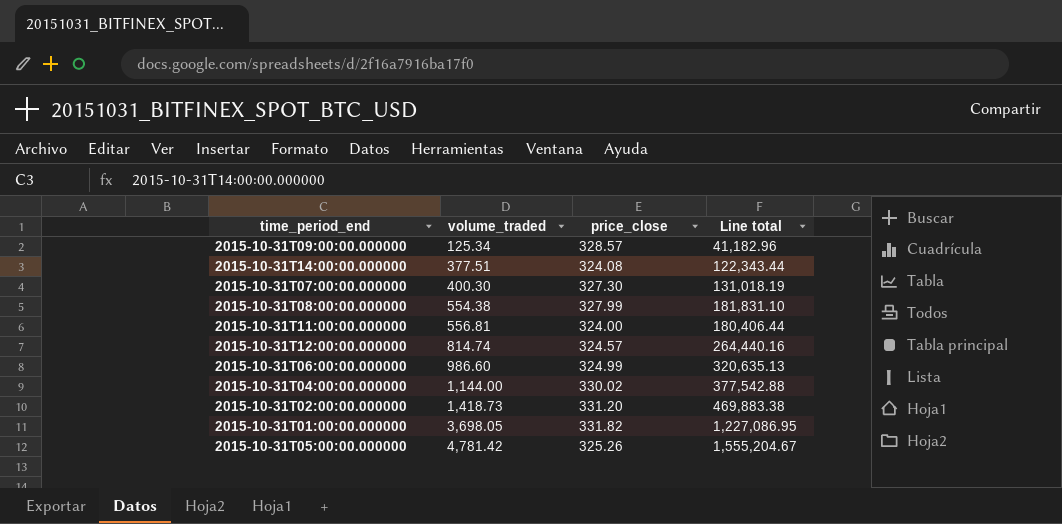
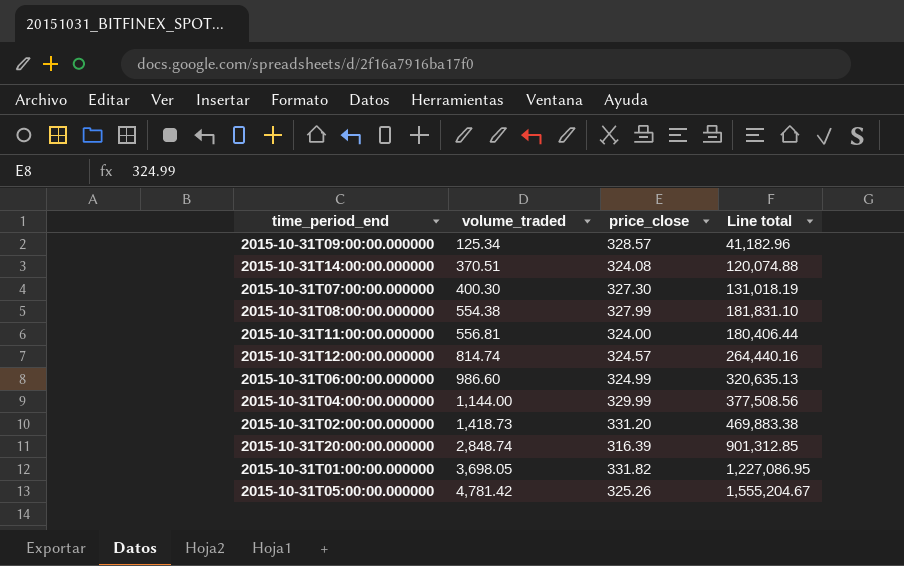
2015-10-31T14:00:00.000000 | volume_traded: 377.51 -> 370.51
2015-10-31T14:00:00.000000 | Line total: 122,343.44 -> 120,074.88
2015-10-31T04:00:00.000000 | price_close: 330.02 -> 329.99
2015-10-31T04:00:00.000000 | Line total: 377,542.88 -> 377,508.56
row 2015-10-31T20:00:00.000000: none -> 2,848.74 | 316.39 | 901,312.85

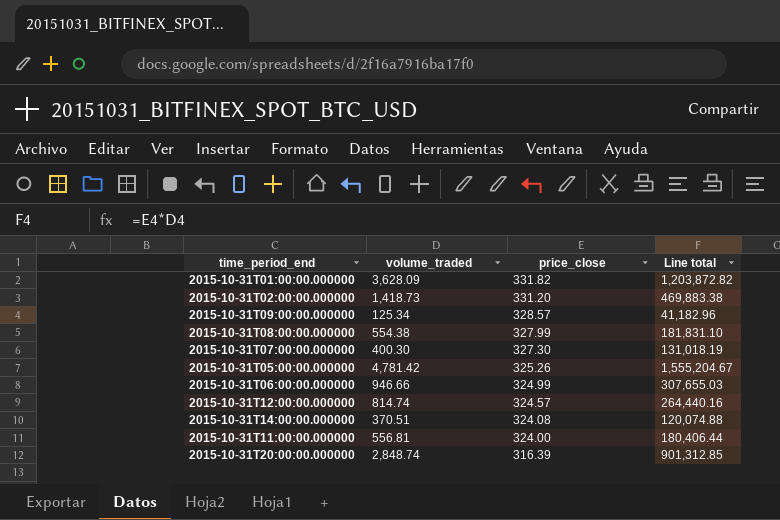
row order: volume_traded ascending -> price_close descending
row 2015-10-31T04:00:00.000000: 1,144.00 | 329.99 | 377,508.56 -> none
2015-10-31T01:00:00.000000 | volume_traded: 3,698.05 -> 3,628.09
2015-10-31T01:00:00.000000 | Line total: 1,227,086.95 -> 1,203,872.82
2015-10-31T06:00:00.000000 | volume_traded: 986.60 -> 946.66
2015-10-31T06:00:00.000000 | Line total: 320,635.13 -> 307,655.03

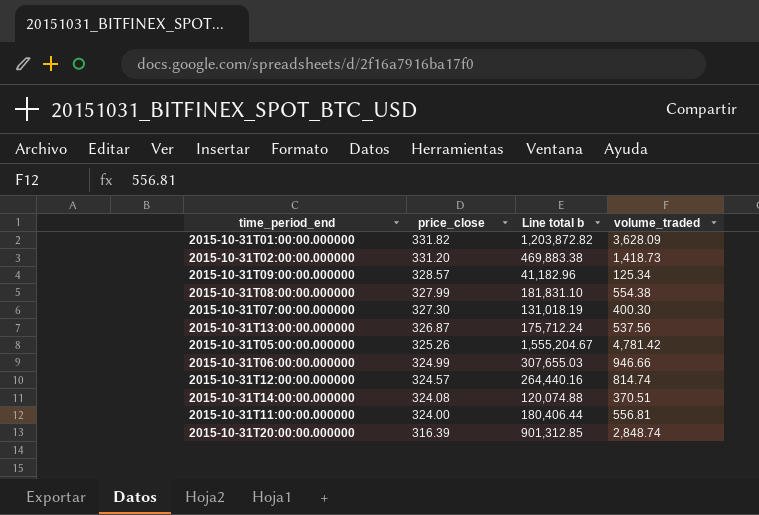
column name: Line total -> Line total b
column volume_traded | position: 2 -> 4
row 2015-10-31T13:00:00.000000: none -> 326.87 | 175,712.24 | 537.56

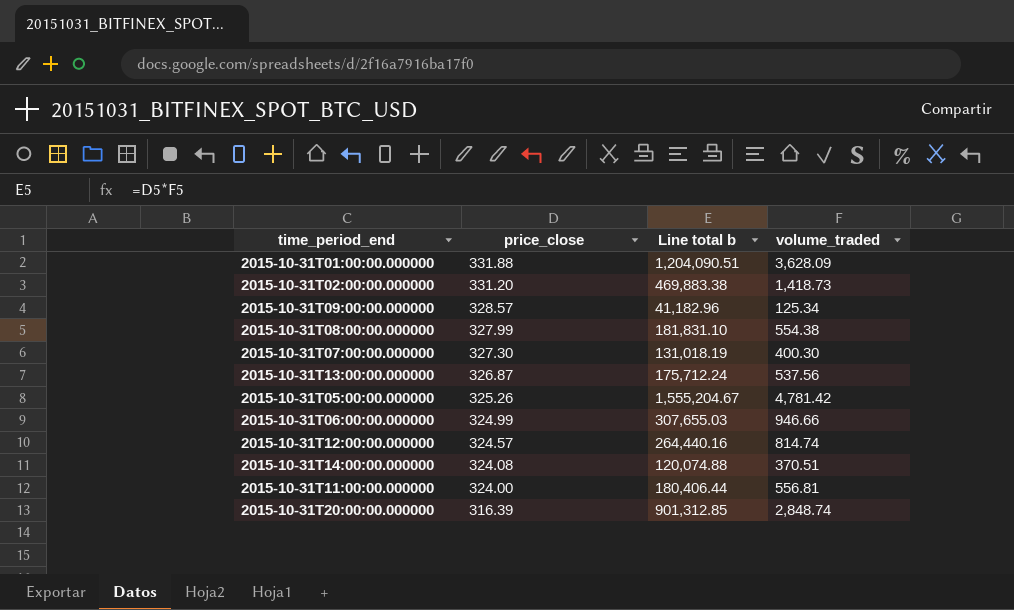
2015-10-31T01:00:00.000000 | price_close: 331.82 -> 331.88
2015-10-31T01:00:00.000000 | Line total b: 1,203,872.82 -> 1,204,090.51

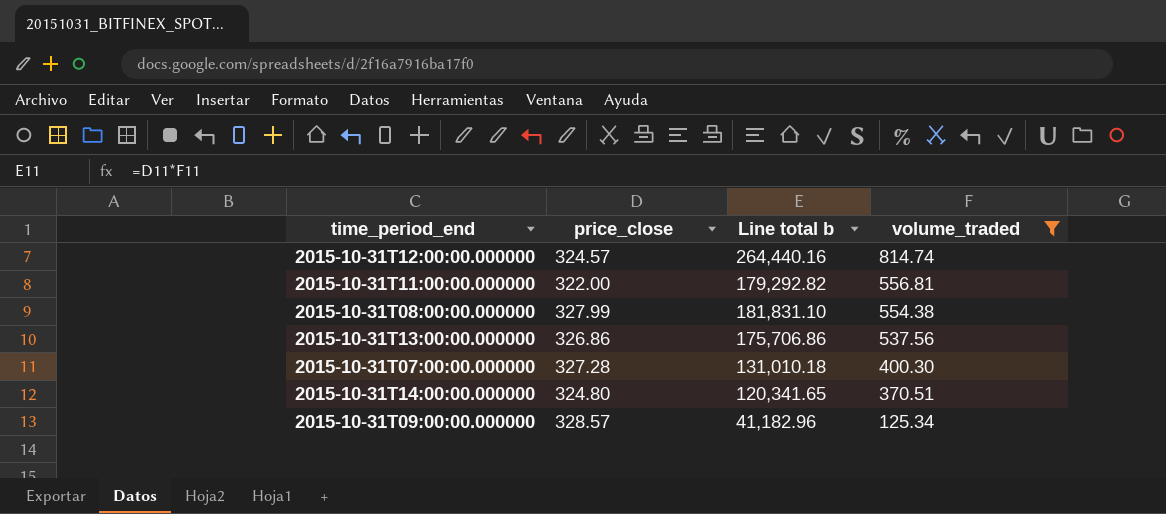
filter: none -> volume_traded <= 814.74
row order: price_close descending -> volume_traded descending
2015-10-31T11:00:00.000000 | price_close: 324.00 -> 322.00
2015-10-31T11:00:00.000000 | Line total b: 180,406.44 -> 179,292.82
2015-10-31T13:00:00.000000 | price_close: 326.87 -> 326.86
2015-10-31T13:00:00.000000 | Line total b: 175,712.24 -> 175,706.86
2015-10-31T07:00:00.000000 | price_close: 327.30 -> 327.28
2015-10-31T07:00:00.000000 | Line total b: 131,018.19 -> 131,010.18
2015-10-31T14:00:00.000000 | price_close: 324.08 -> 324.80
2015-10-31T14:00:00.000000 | Line total b: 120,074.88 -> 120,341.65

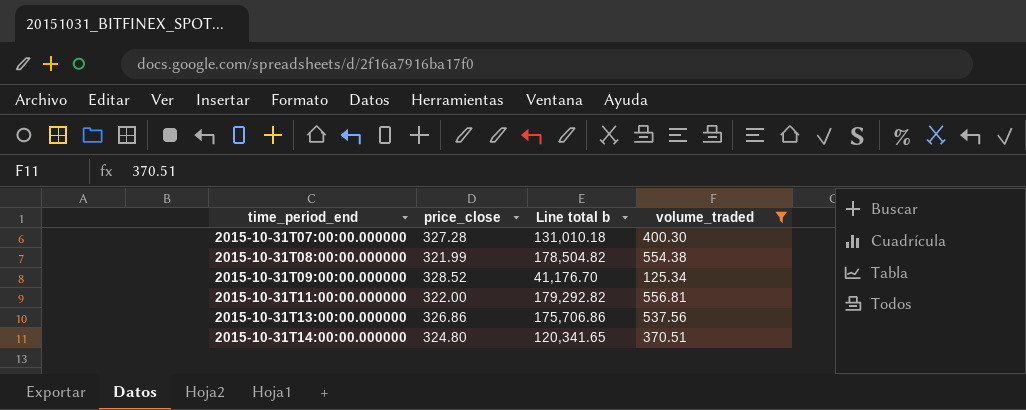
row order: volume_traded descending -> time_period_end ascending
row 2015-10-31T12:00:00.000000: 324.57 | 264,440.16 | 814.74 -> none
2015-10-31T08:00:00.000000 | price_close: 327.99 -> 321.99
2015-10-31T08:00:00.000000 | Line total b: 181,831.10 -> 178,504.82
2015-10-31T09:00:00.000000 | price_close: 328.57 -> 328.52
2015-10-31T09:00:00.000000 | Line total b: 41,182.96 -> 41,176.70

